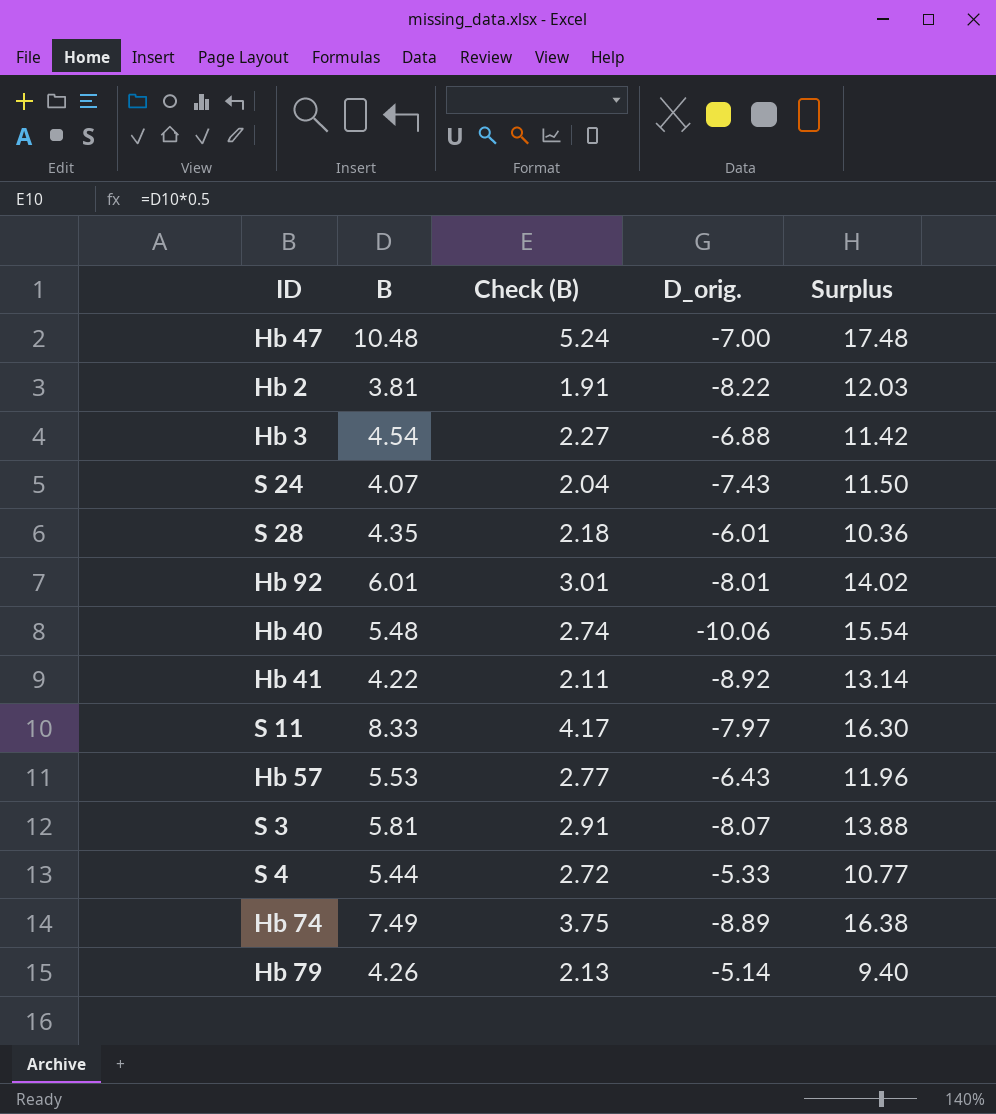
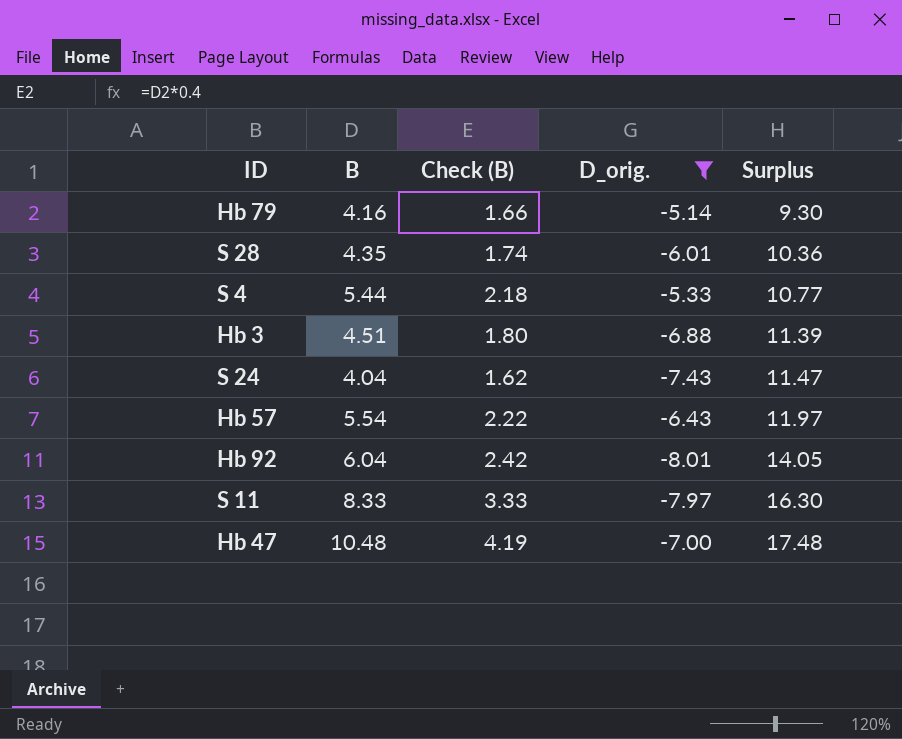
filter: none -> D_orig. >= -8.01
row order: none -> Surplus ascending
column Check (B) | formula: [B] * 0.5 -> [B] * 0.4
Hb 79 | B: 4.26 -> 4.16
Hb 79 | Surplus: 9.40 -> 9.30
Hb 3 | B: 4.54 -> 4.51
Hb 3 | Surplus: 11.42 -> 11.39
S 24 | B: 4.07 -> 4.04
S 24 | Surplus: 11.50 -> 11.47
Hb 57 | B: 5.53 -> 5.54
Hb 57 | Surplus: 11.96 -> 11.97
Hb 92 | B: 6.01 -> 6.04
Hb 92 | Surplus: 14.02 -> 14.05

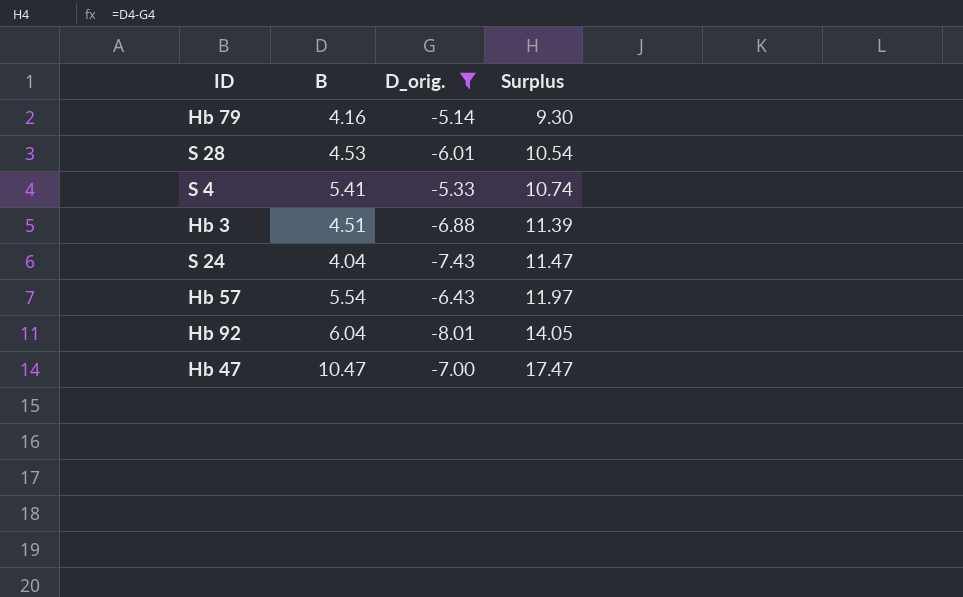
column Check (B) | formula: [B] * 0.4 -> none
row S 11: 8.33 | 3.33 | -7.97 | 16.30 -> none
S 28 | B: 4.35 -> 4.53
S 28 | Surplus: 10.36 -> 10.54
S 4 | B: 5.44 -> 5.41
S 4 | Surplus: 10.77 -> 10.74
Hb 47 | B: 10.48 -> 10.47
Hb 47 | Surplus: 17.48 -> 17.47

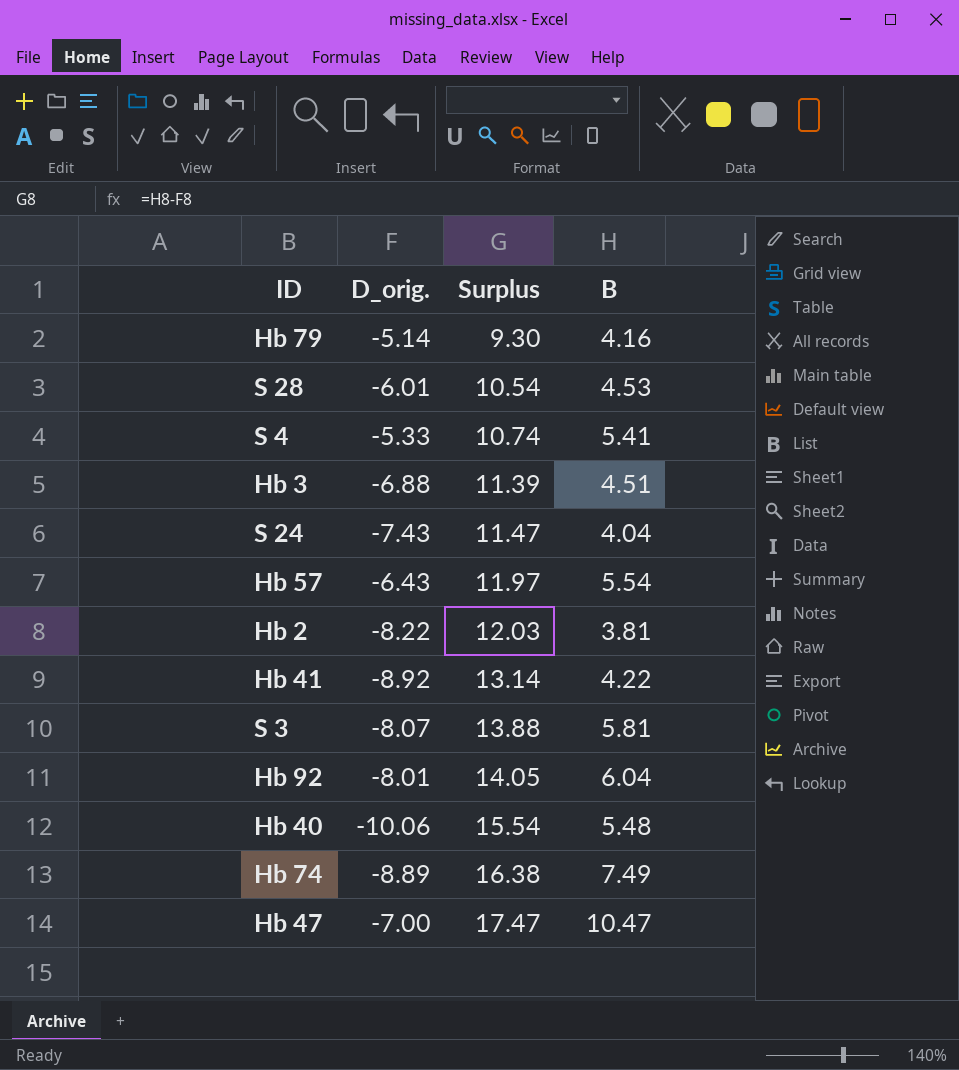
filter: D_orig. >= -8.01 -> none
column B | position: 2 -> 4

